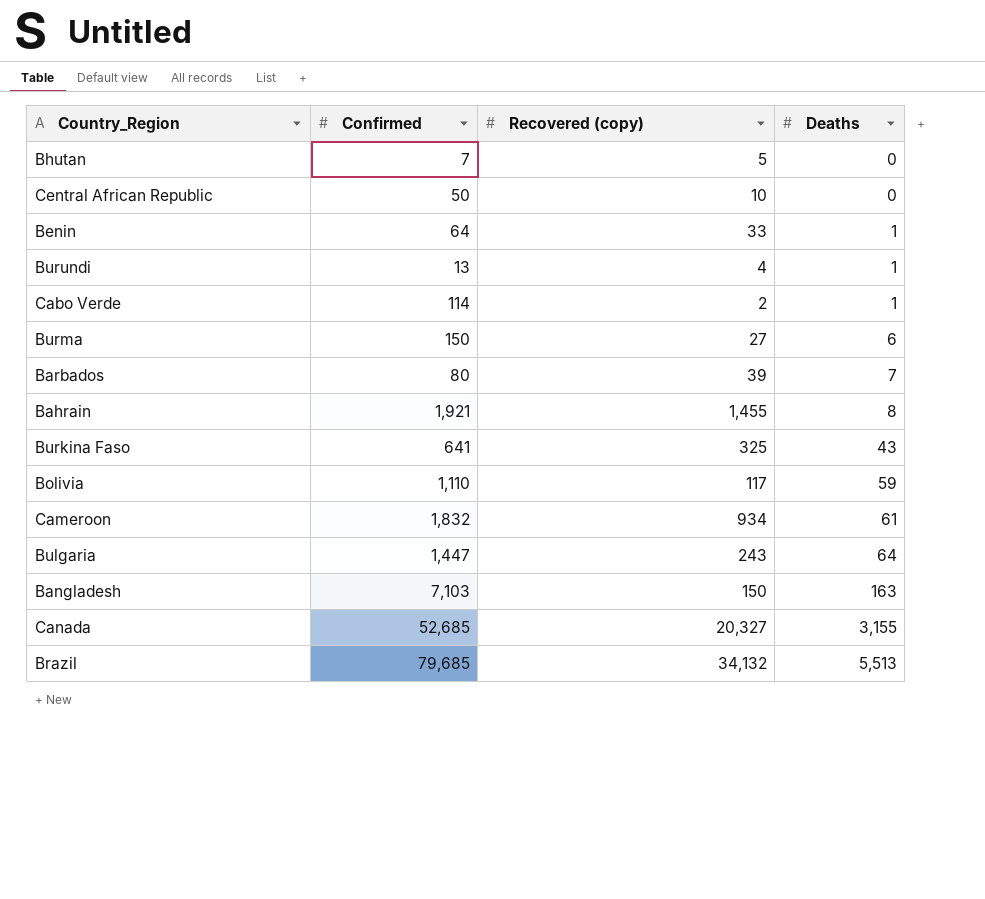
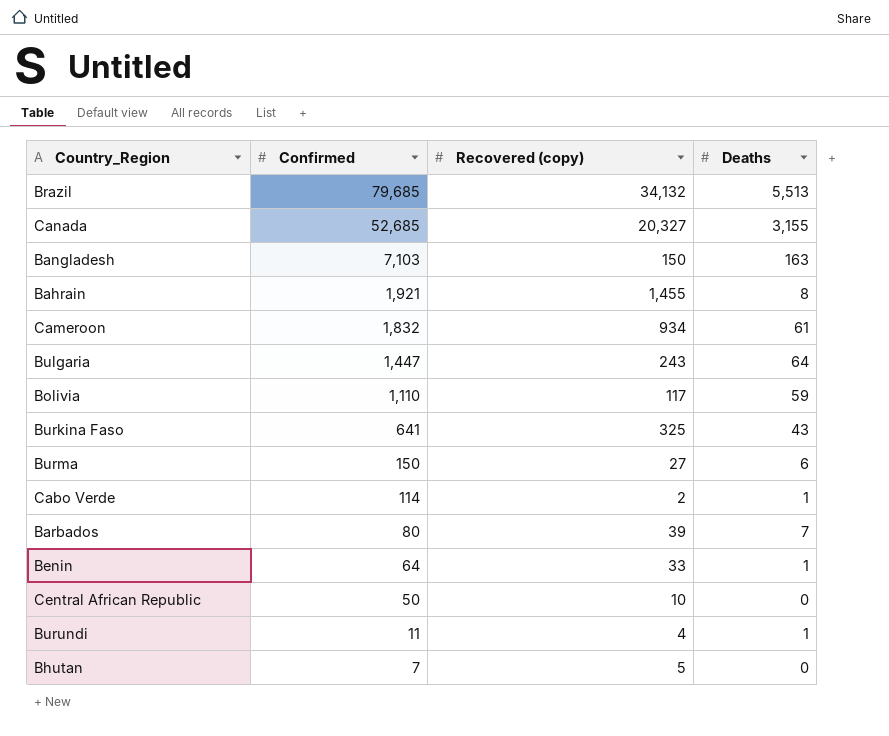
row order: Deaths ascending -> Confirmed descending
Burundi | Confirmed: 13 -> 11

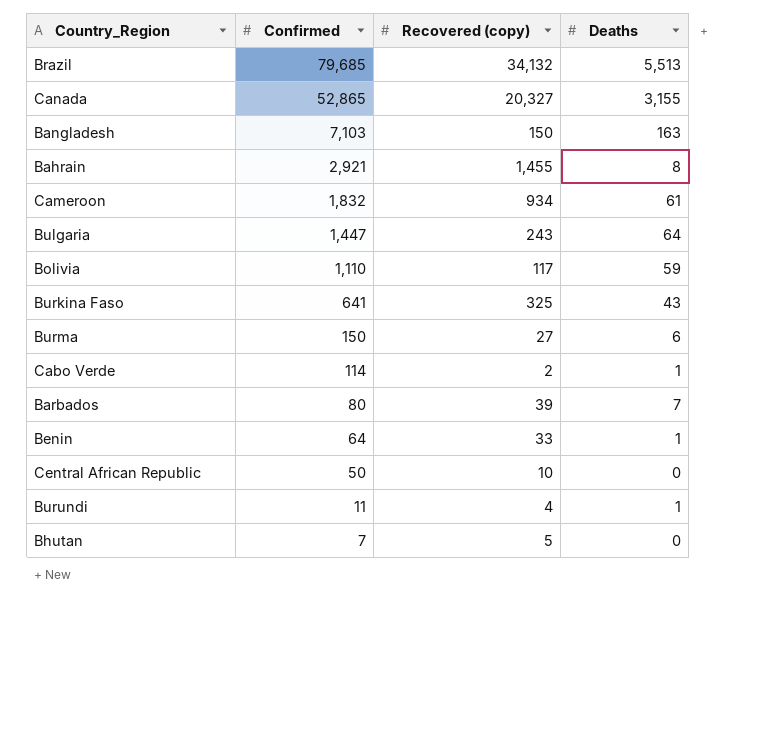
Canada | Confirmed: 52,685 -> 52,865
Bahrain | Confirmed: 1,921 -> 2,921

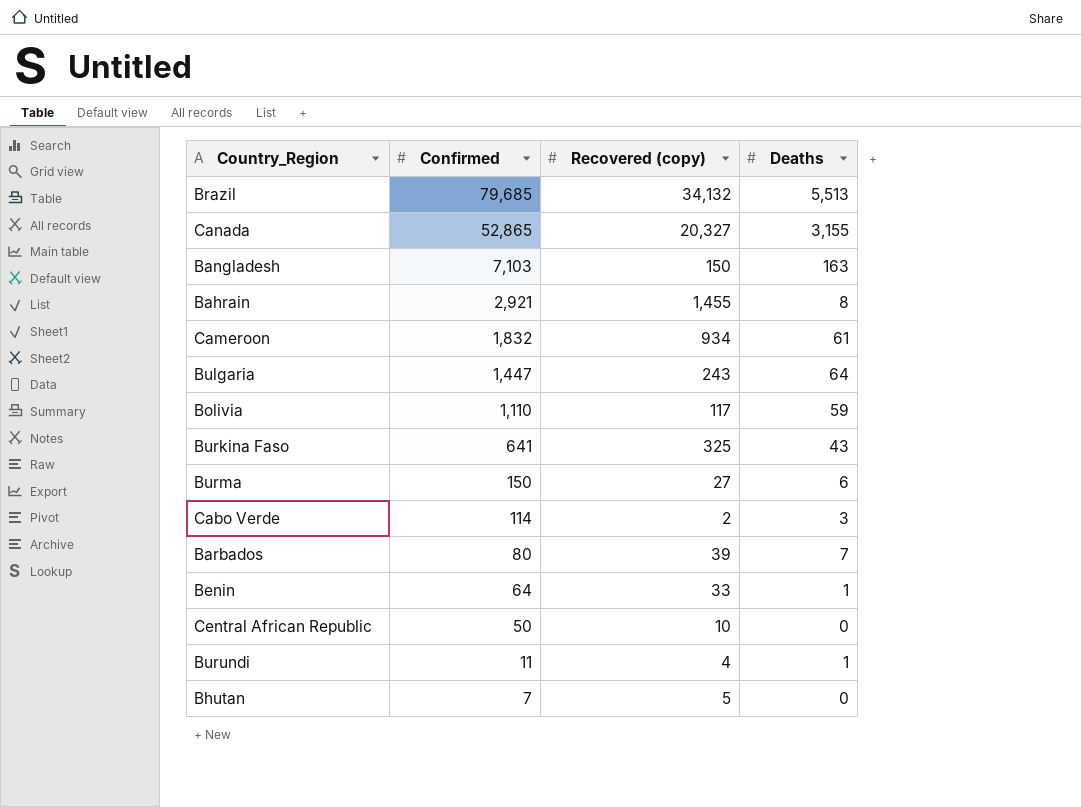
Cabo Verde | Deaths: 1 -> 3

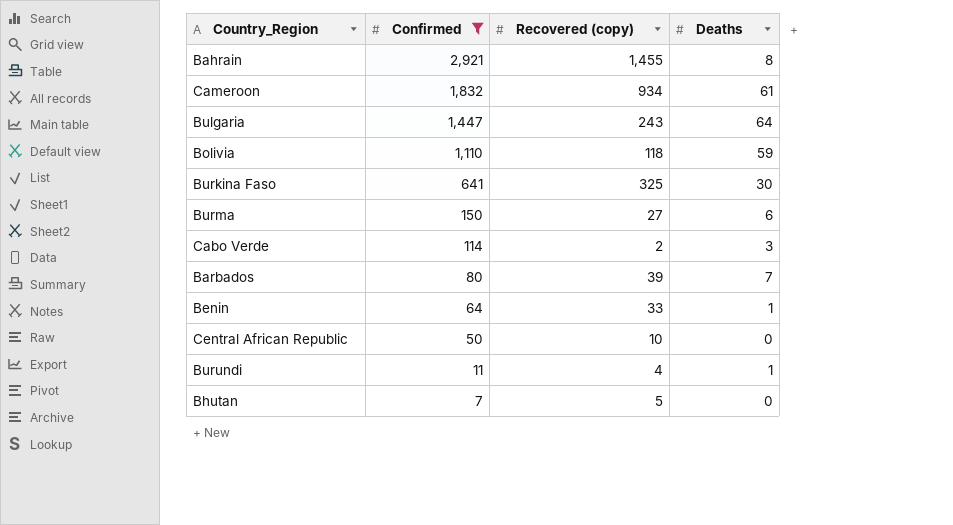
filter: none -> Confirmed <= 2,921
Bolivia | Recovered (copy): 117 -> 118
Burkina Faso | Deaths: 43 -> 30

